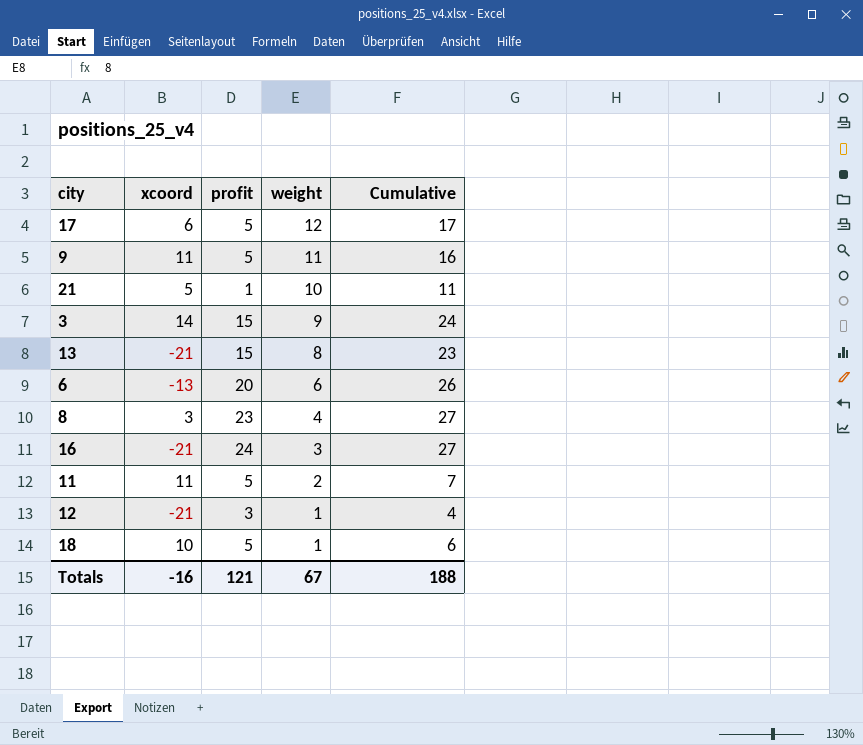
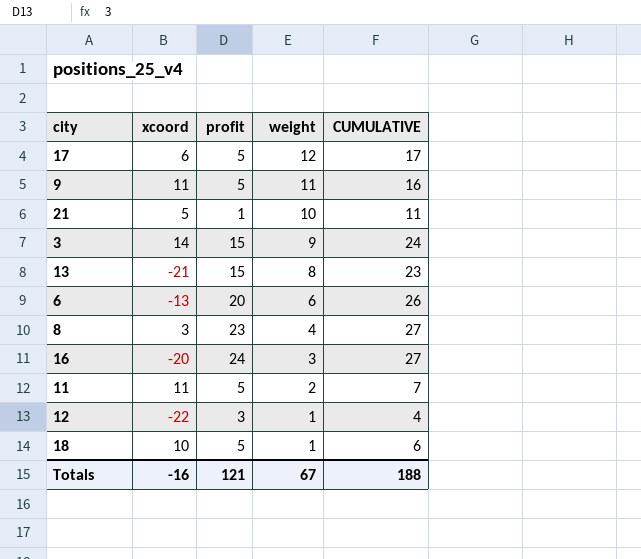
column name: Cumulative -> CUMULATIVE
16 | xcoord: -21 -> -20
12 | xcoord: -21 -> -22

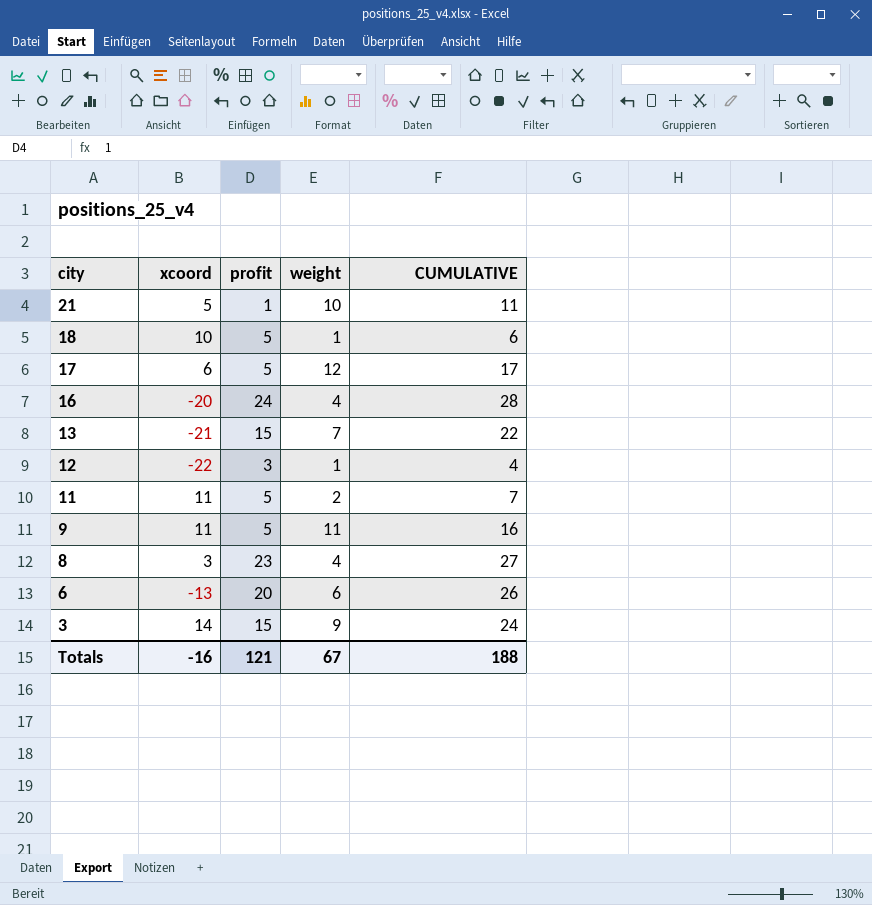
row order: weight descending -> city descending
16 | weight: 3 -> 4
16 | CUMULATIVE: 27 -> 28
13 | weight: 8 -> 7
13 | CUMULATIVE: 23 -> 22

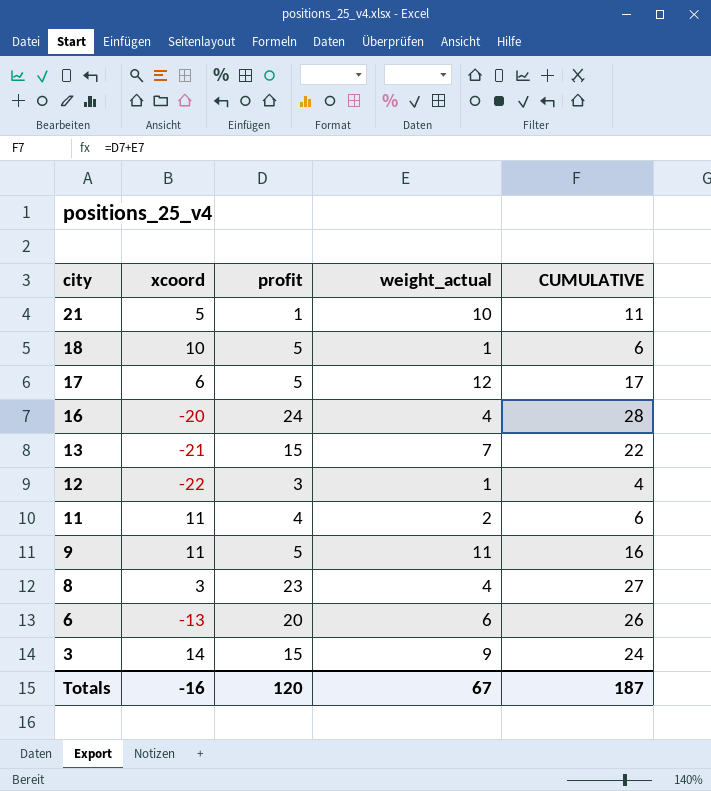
column name: weight -> weight_actual
11 | profit: 5 -> 4
11 | CUMULATIVE: 7 -> 6
Totals | profit: 121 -> 120
Totals | CUMULATIVE: 188 -> 187

